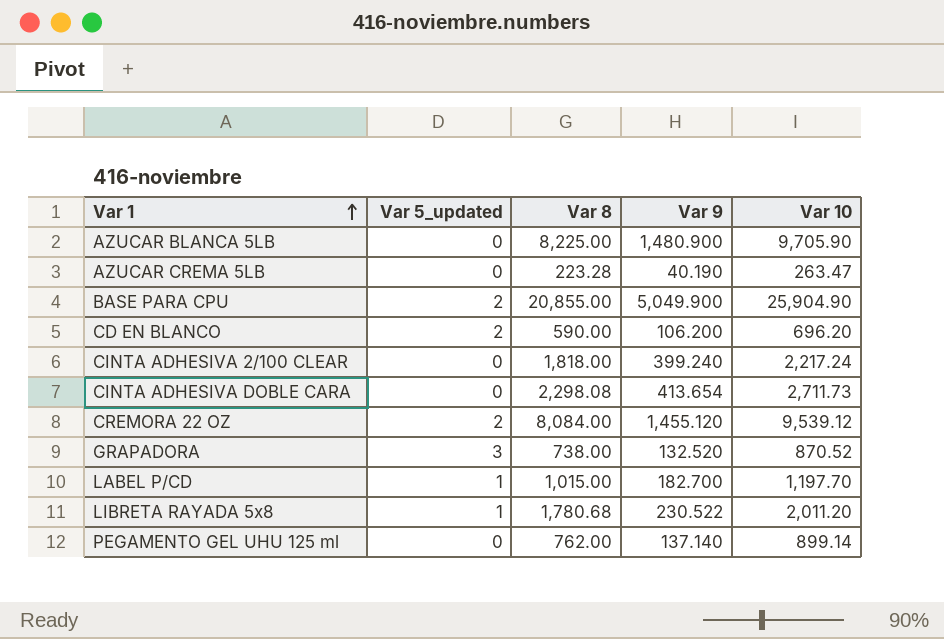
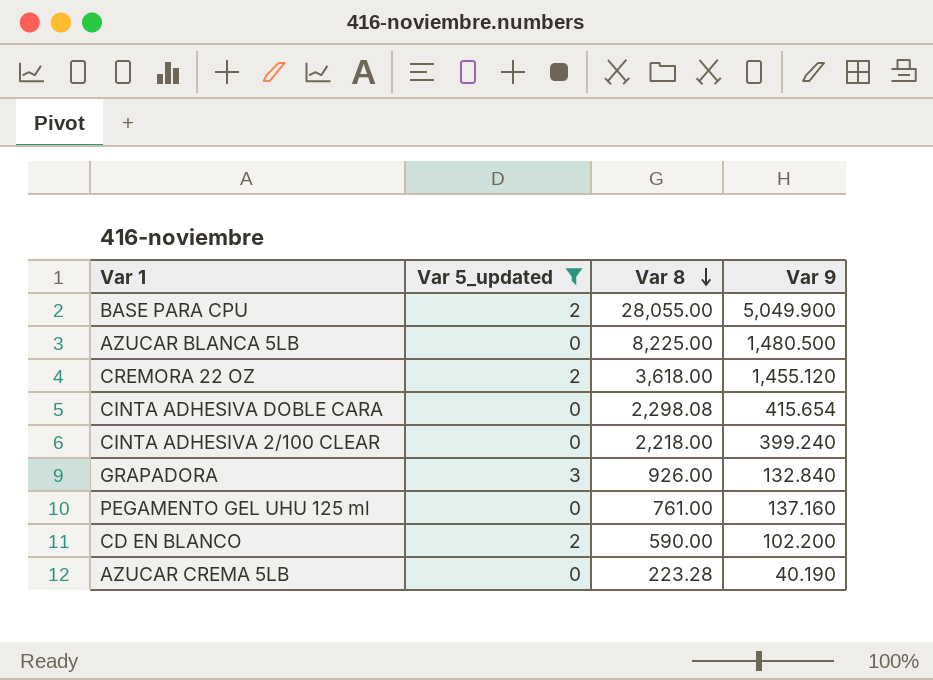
filter: none -> Var 5_updated != 1
row order: Var 1 ascending -> Var 8 descending
column Var 10 | formula: [Var 8] + [Var 9] -> none
BASE PARA CPU | Var 8: 20,855.00 -> 28,055.00
AZUCAR BLANCA 5LB | Var 9: 1,480.900 -> 1,480.500
CREMORA 22 OZ | Var 8: 8,084.00 -> 3,618.00
CINTA ADHESIVA DOBLE CARA | Var 9: 413.654 -> 415.654
CINTA ADHESIVA 2/100 CLEAR | Var 8: 1,818.00 -> 2,218.00
GRAPADORA | Var 8: 738.00 -> 926.00
GRAPADORA | Var 9: 132.520 -> 132.840
PEGAMENTO GEL UHU 125 ml | Var 8: 762.00 -> 761.00
PEGAMENTO GEL UHU 125 ml | Var 9: 137.140 -> 137.160
CD EN BLANCO | Var 9: 106.200 -> 102.200

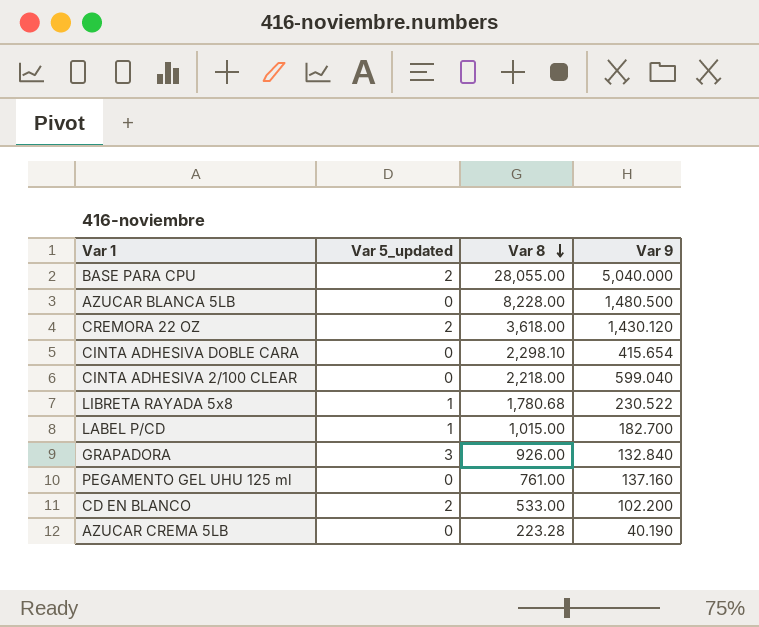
filter: Var 5_updated != 1 -> none
BASE PARA CPU | Var 9: 5,049.900 -> 5,040.000
AZUCAR BLANCA 5LB | Var 8: 8,225.00 -> 8,228.00
CREMORA 22 OZ | Var 9: 1,455.120 -> 1,430.120
CINTA ADHESIVA DOBLE CARA | Var 8: 2,298.08 -> 2,298.10
CINTA ADHESIVA 2/100 CLEAR | Var 9: 399.240 -> 599.040
CD EN BLANCO | Var 8: 590.00 -> 533.00

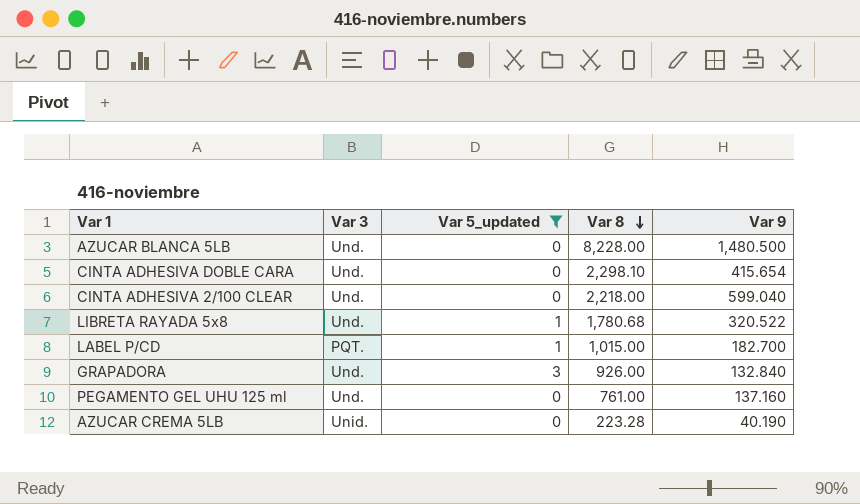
filter: none -> Var 5_updated != 2
column Var 3 | position: none -> 2
LIBRETA RAYADA 5x8 | Var 9: 230.522 -> 320.522

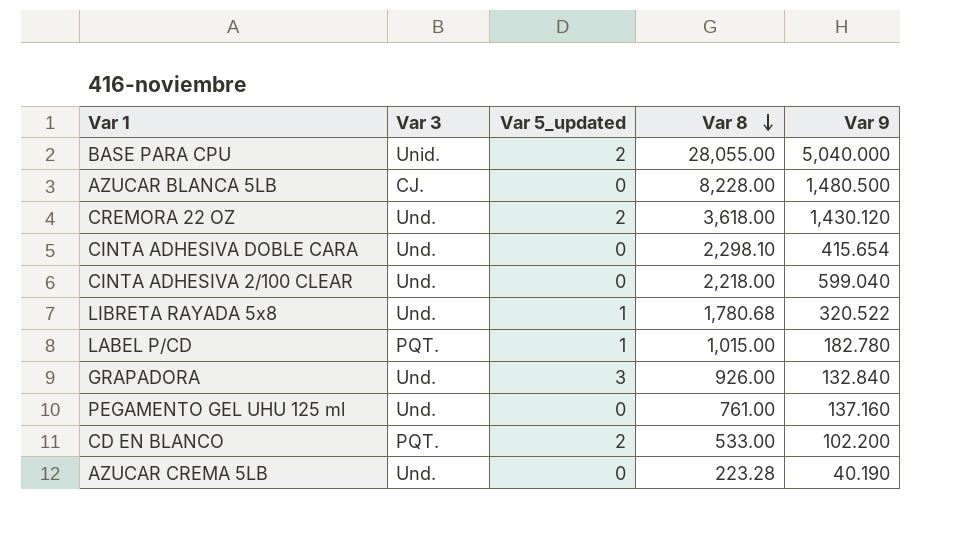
filter: Var 5_updated != 2 -> none
AZUCAR BLANCA 5LB | Var 3: Und. -> CJ.
LABEL P/CD | Var 9: 182.700 -> 182.780
AZUCAR CREMA 5LB | Var 3: Unid. -> Und.

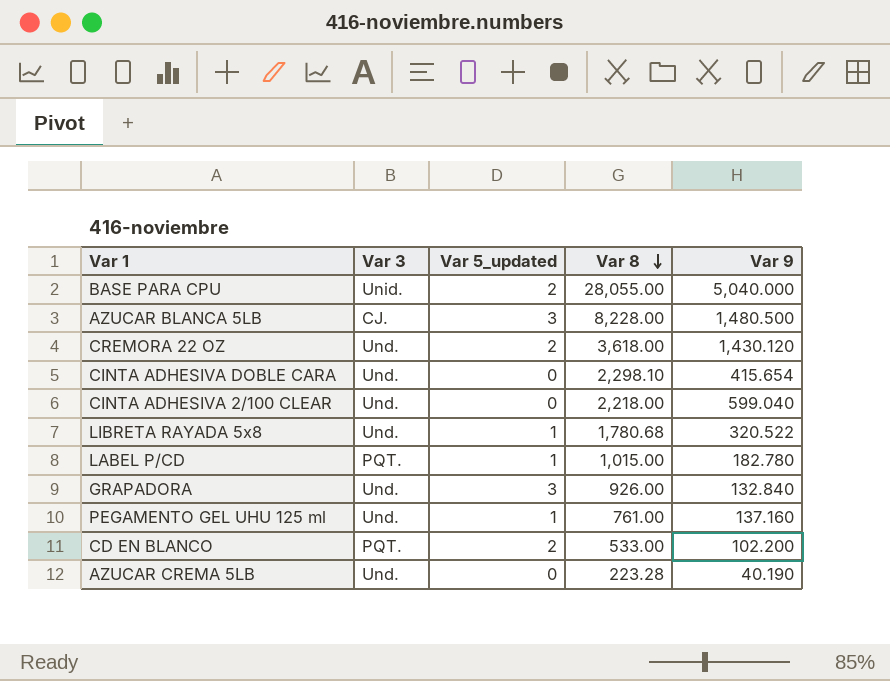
AZUCAR BLANCA 5LB | Var 5_updated: 0 -> 3
PEGAMENTO GEL UHU 125 ml | Var 5_updated: 0 -> 1

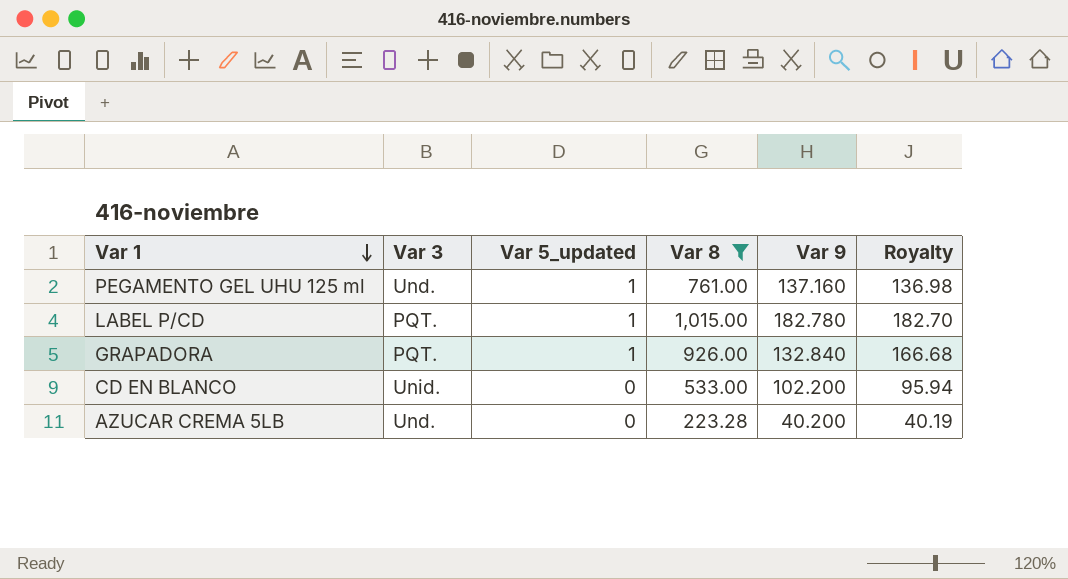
filter: none -> Var 8 <= 1,015.00
row order: Var 8 descending -> Var 1 descending
column Royalty | formula: none -> [Var 8] * 0.18
GRAPADORA | Var 3: Und. -> PQT.
GRAPADORA | Var 5_updated: 3 -> 1
CD EN BLANCO | Var 3: PQT. -> Unid.
CD EN BLANCO | Var 5_updated: 2 -> 0
AZUCAR CREMA 5LB | Var 9: 40.190 -> 40.200

